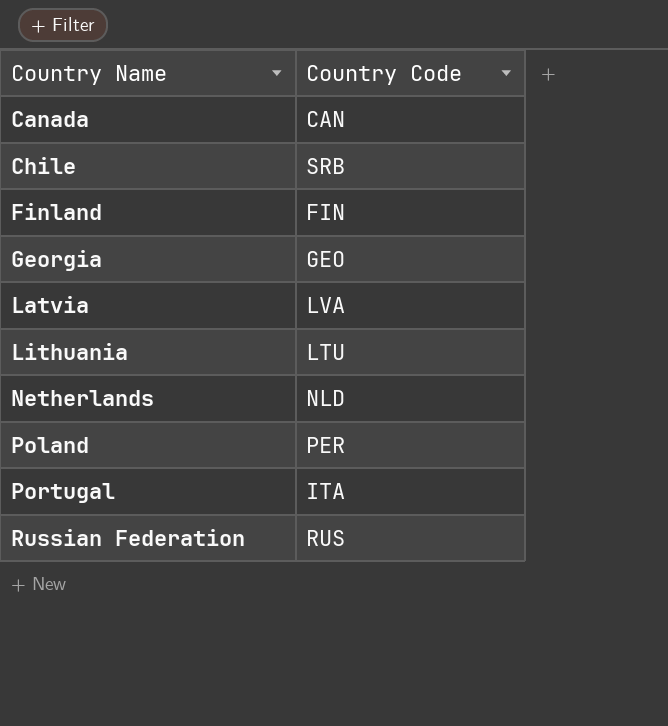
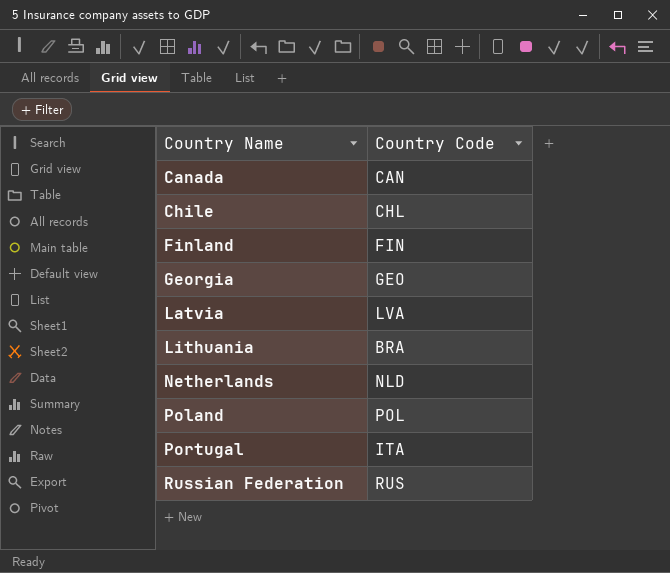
Chile | Country Code: SRB -> CHL
Lithuania | Country Code: LTU -> BRA
Poland | Country Code: PER -> POL

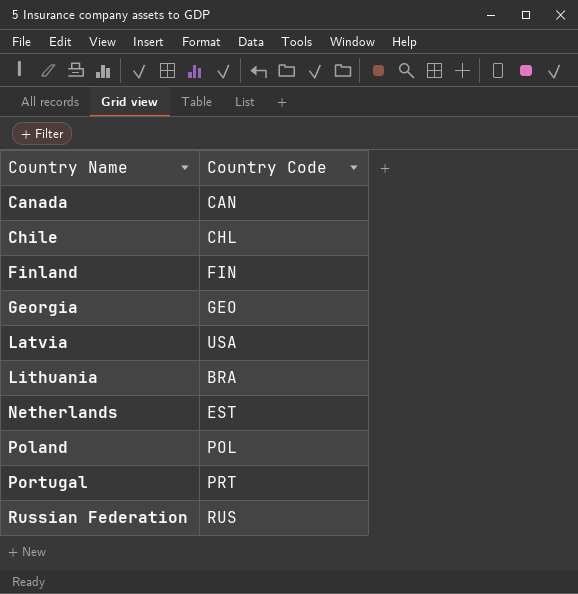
Latvia | Country Code: LVA -> USA
Netherlands | Country Code: NLD -> EST
Portugal | Country Code: ITA -> PRT

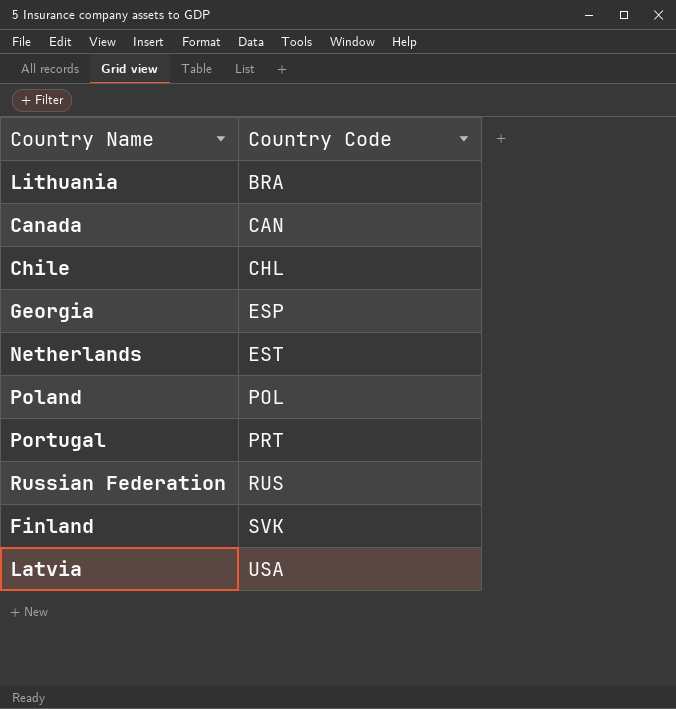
row order: Country Name ascending -> Country Code ascending
Georgia | Country Code: GEO -> ESP
Finland | Country Code: FIN -> SVK

